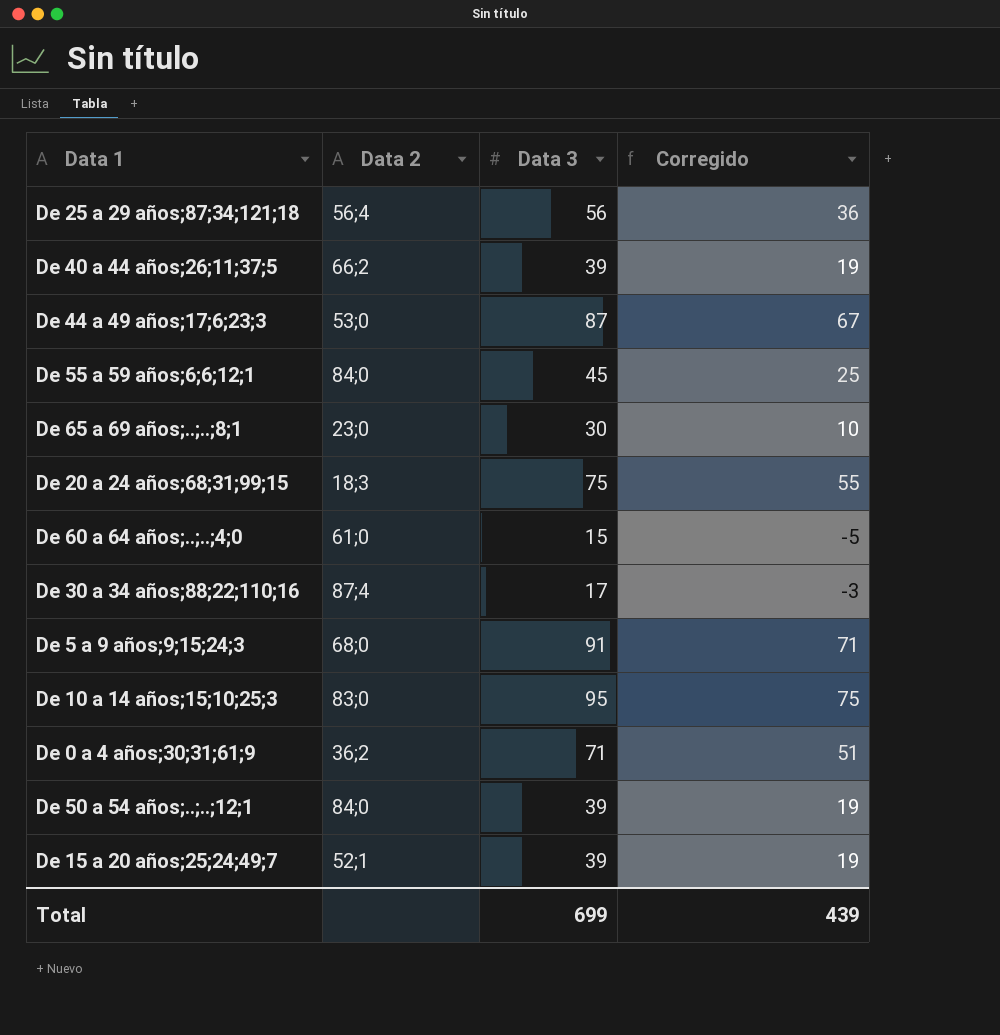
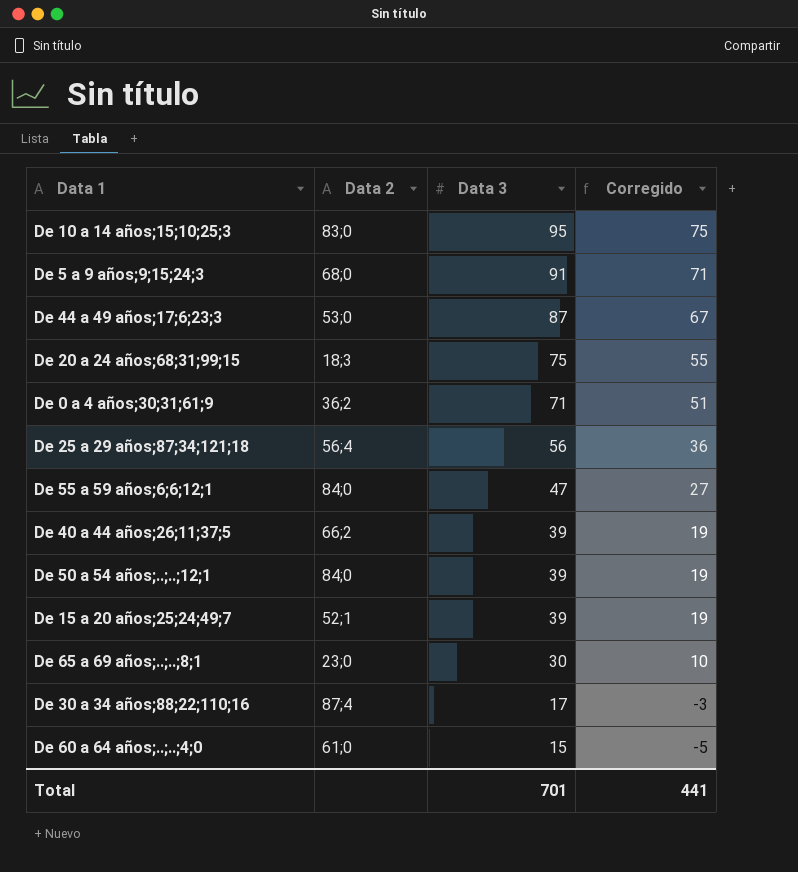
row order: none -> Data 3 descending
De 55 a 59 años;6;6;12;1 | Data 3: 45 -> 47
De 55 a 59 años;6;6;12;1 | Corregido: 25 -> 27
Total | Data 3: 699 -> 701
Total | Corregido: 439 -> 441

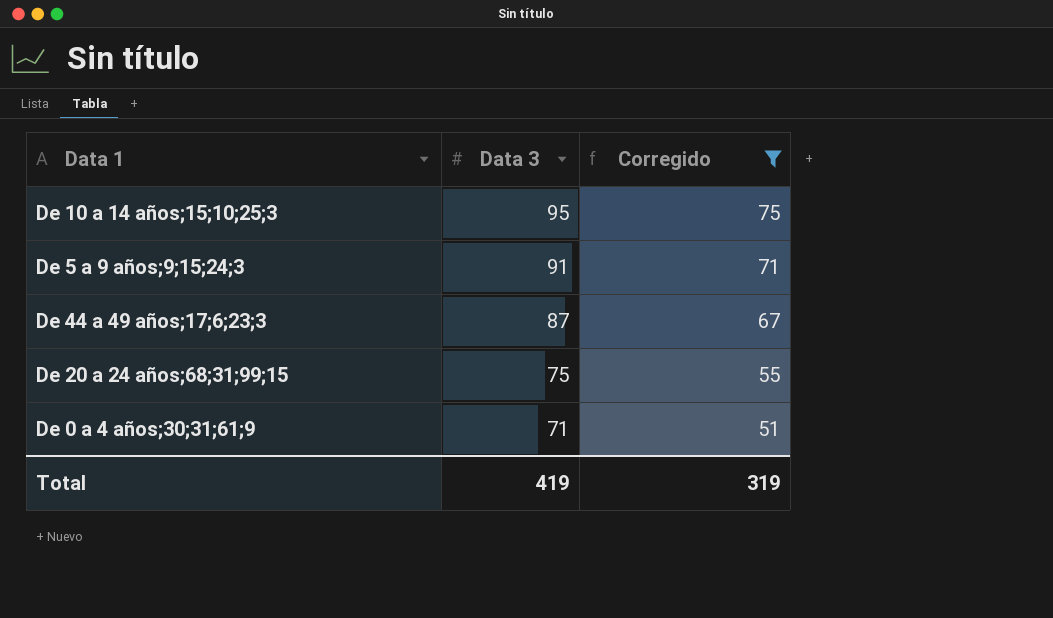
filter: none -> Corregido >= 51
column Data 2 | position: 2 -> none
Total | Data 3: 701 -> 419
Total | Corregido: 441 -> 319

